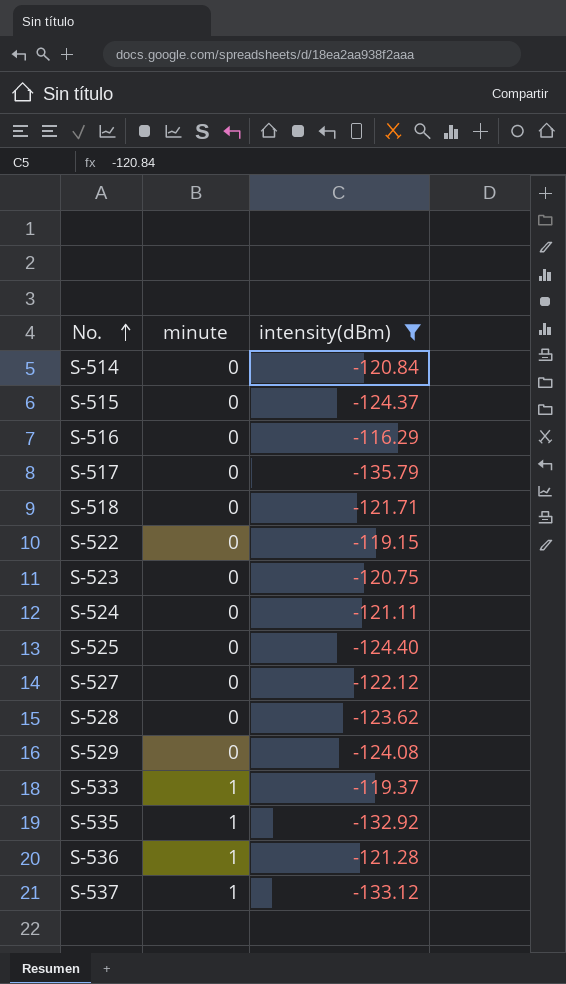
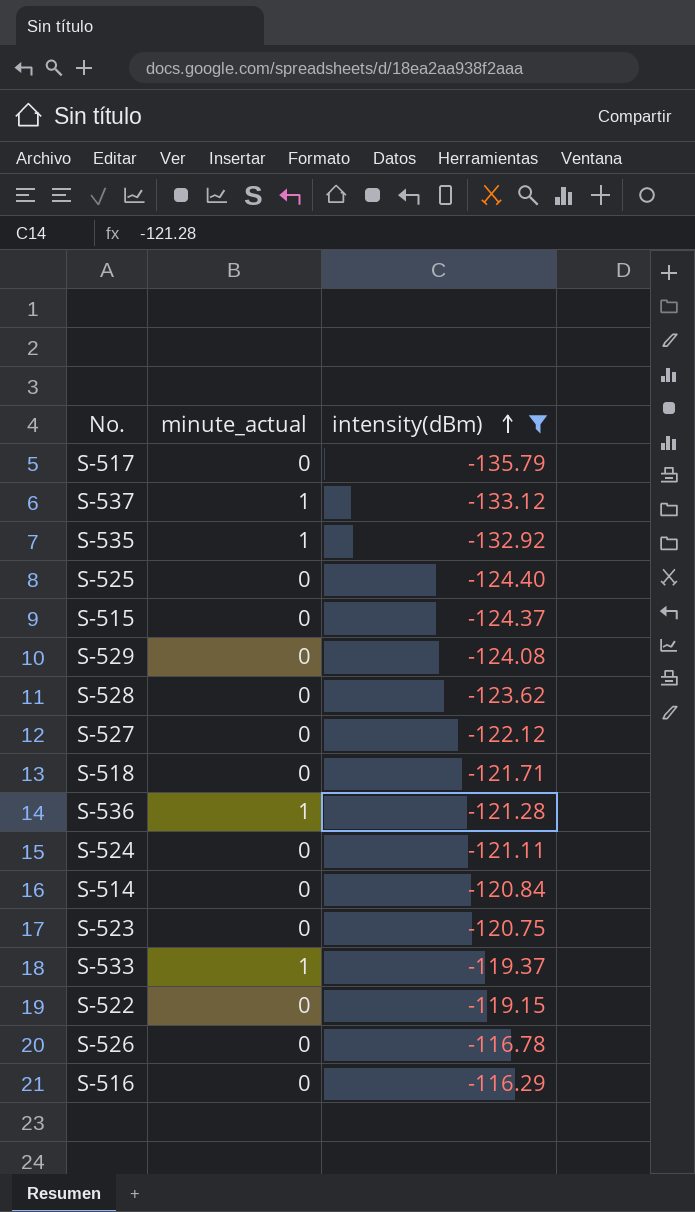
row order: No. ascending -> intensity(dBm) ascending
column name: minute -> minute_actual
row S-526: none -> 0 | -116.78

